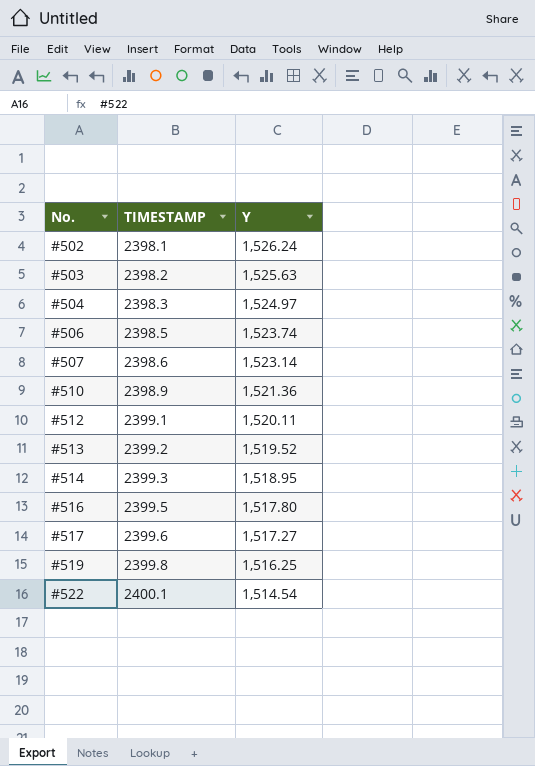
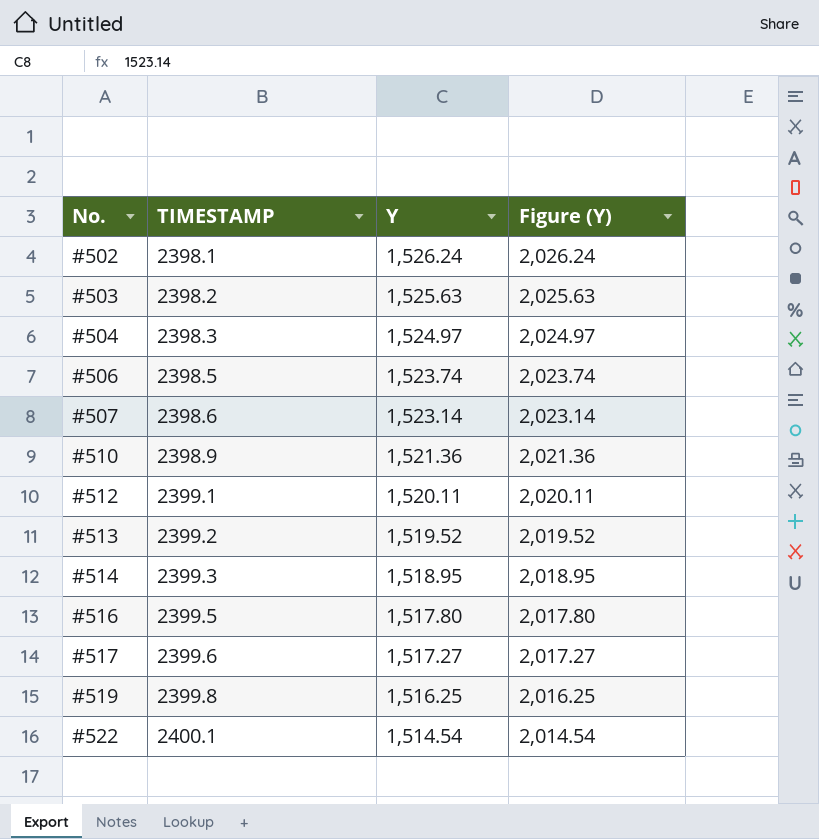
column Figure (Y) | formula: none -> [Y] + 500

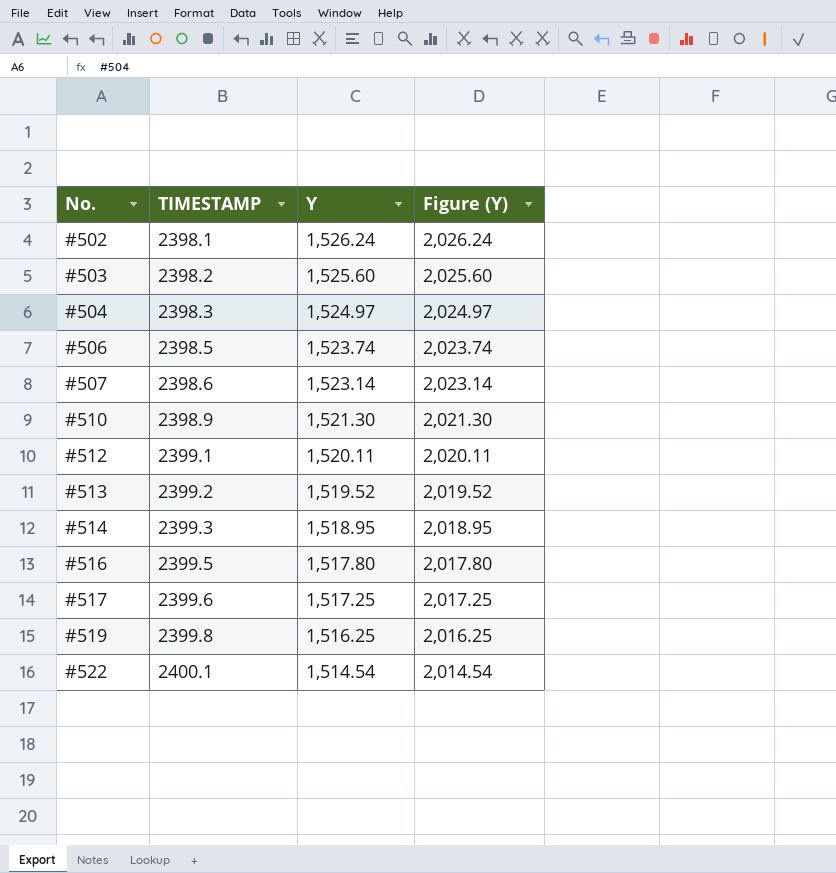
#503 | Y: 1,525.63 -> 1,525.60
#503 | Figure (Y): 2,025.63 -> 2,025.60
#510 | Y: 1,521.36 -> 1,521.30
#510 | Figure (Y): 2,021.36 -> 2,021.30
#517 | Y: 1,517.27 -> 1,517.25
#517 | Figure (Y): 2,017.27 -> 2,017.25

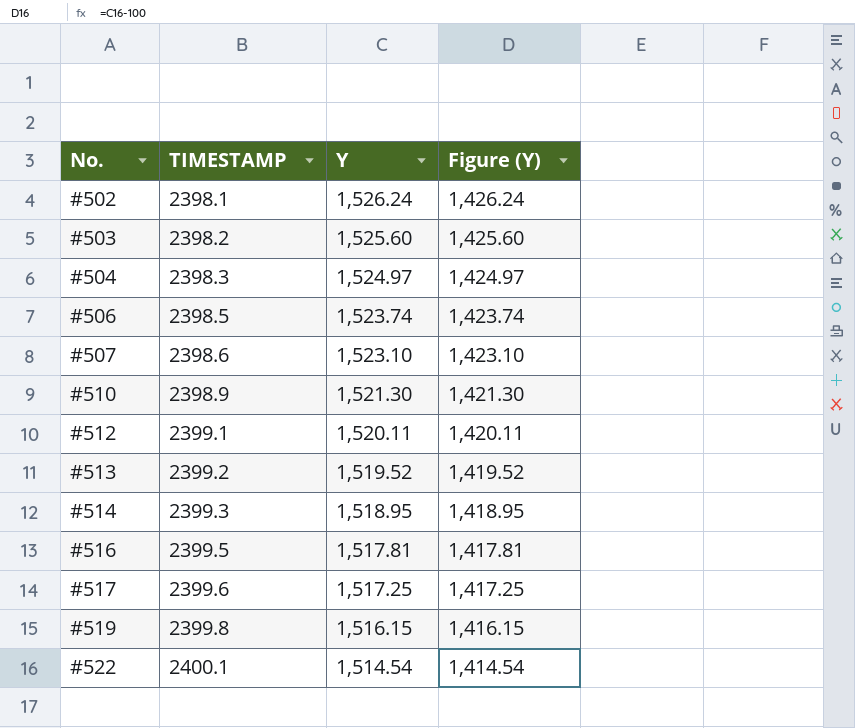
column Figure (Y) | formula: [Y] + 500 -> [Y] - 100
#507 | Y: 1,523.14 -> 1,523.10
#516 | Y: 1,517.80 -> 1,517.81
#519 | Y: 1,516.25 -> 1,516.15

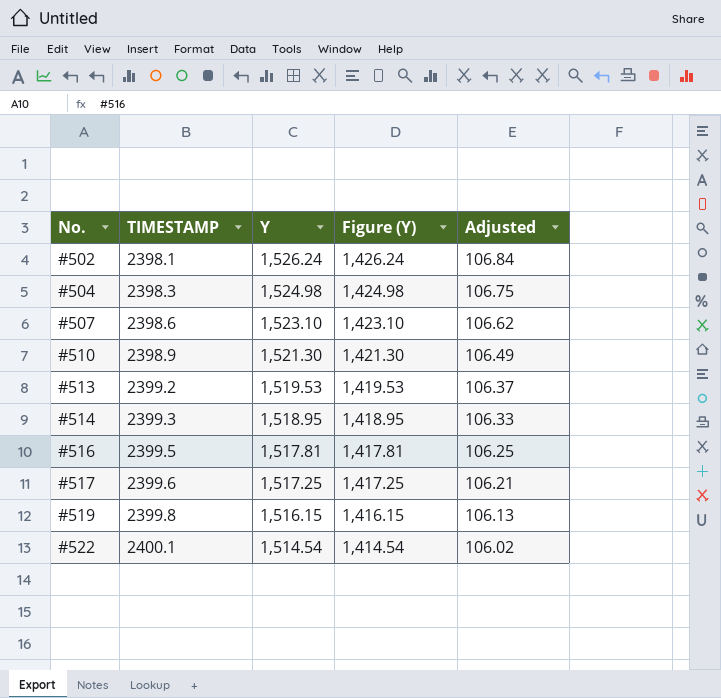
column Adjusted | formula: none -> [Y] * 0.07
row #503: 2398.2 | 1,525.60 | 1,425.60 -> none
row #506: 2398.5 | 1,523.74 | 1,423.74 -> none
row #512: 2399.1 | 1,520.11 | 1,420.11 -> none
#504 | Y: 1,524.97 -> 1,524.98
#504 | Figure (Y): 1,424.97 -> 1,424.98
#513 | Y: 1,519.52 -> 1,519.53
#513 | Figure (Y): 1,419.52 -> 1,419.53

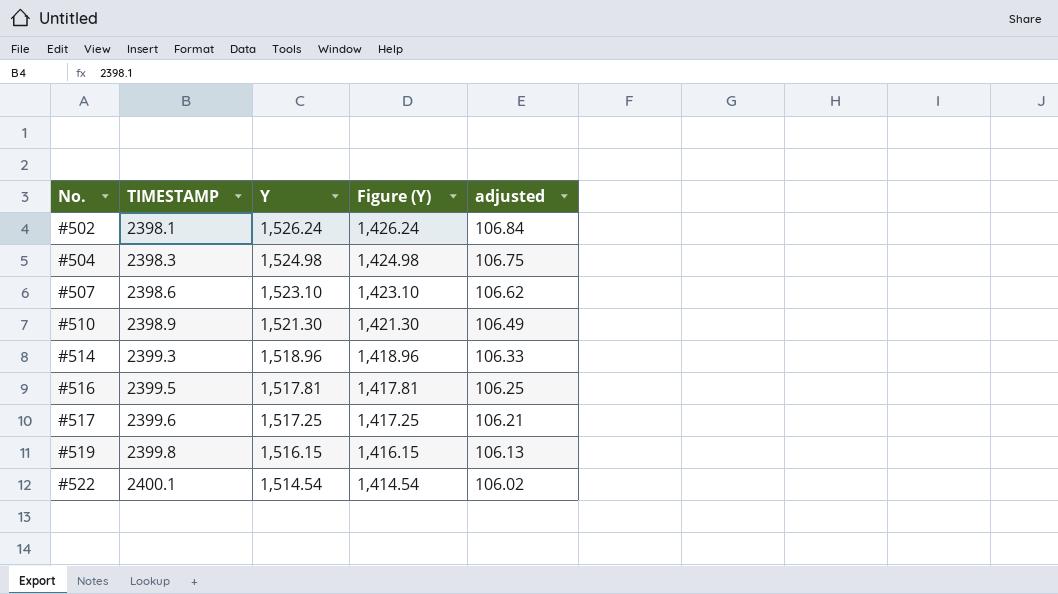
column name: Adjusted -> adjusted
row #513: 2399.2 | 1,519.53 | 1,419.53 | 106.37 -> none
#514 | Y: 1,518.95 -> 1,518.96
#514 | Figure (Y): 1,418.95 -> 1,418.96

